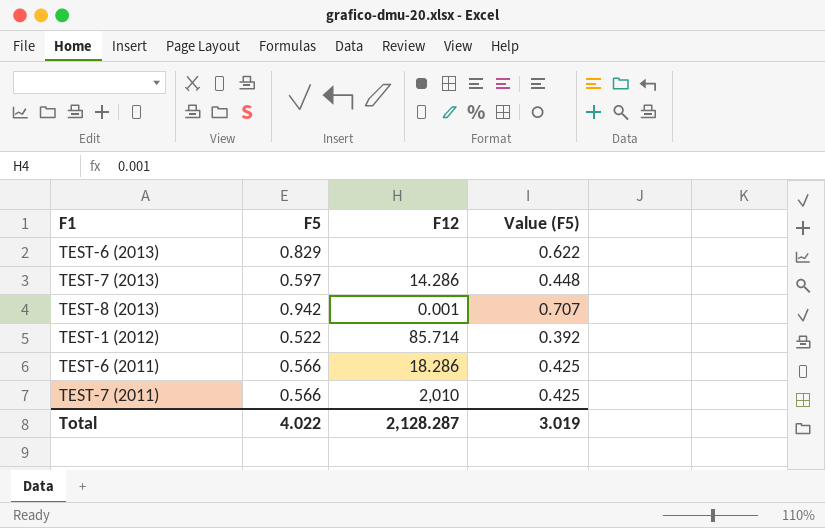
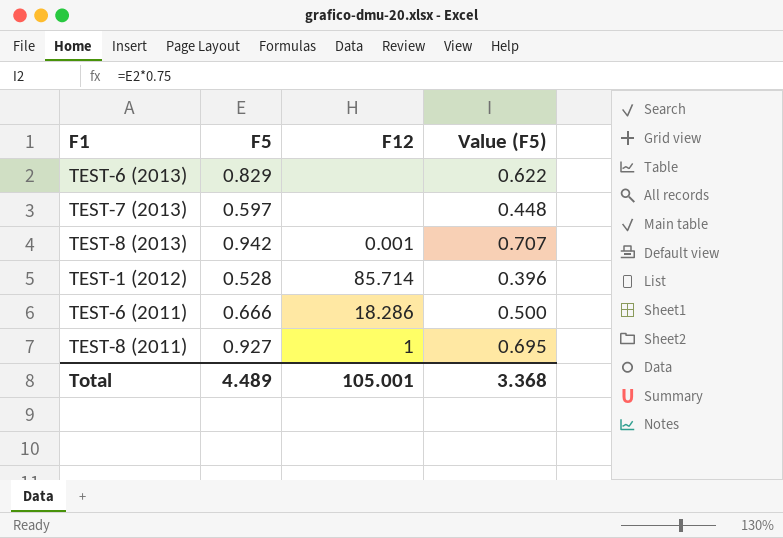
row TEST-7 (2011): 0.566 | 2,010 | 0.425 -> none
TEST-7 (2013) | F12: 14.286 -> none
TEST-1 (2012) | F5: 0.522 -> 0.528
TEST-1 (2012) | Value (F5): 0.392 -> 0.396
TEST-6 (2011) | F5: 0.566 -> 0.666
TEST-6 (2011) | Value (F5): 0.425 -> 0.500
row TEST-8 (2011): none -> 0.927 | 1 | 0.695
Total | F5: 4.022 -> 4.489
Total | F12: 2,128.287 -> 105.001
Total | Value (F5): 3.019 -> 3.368

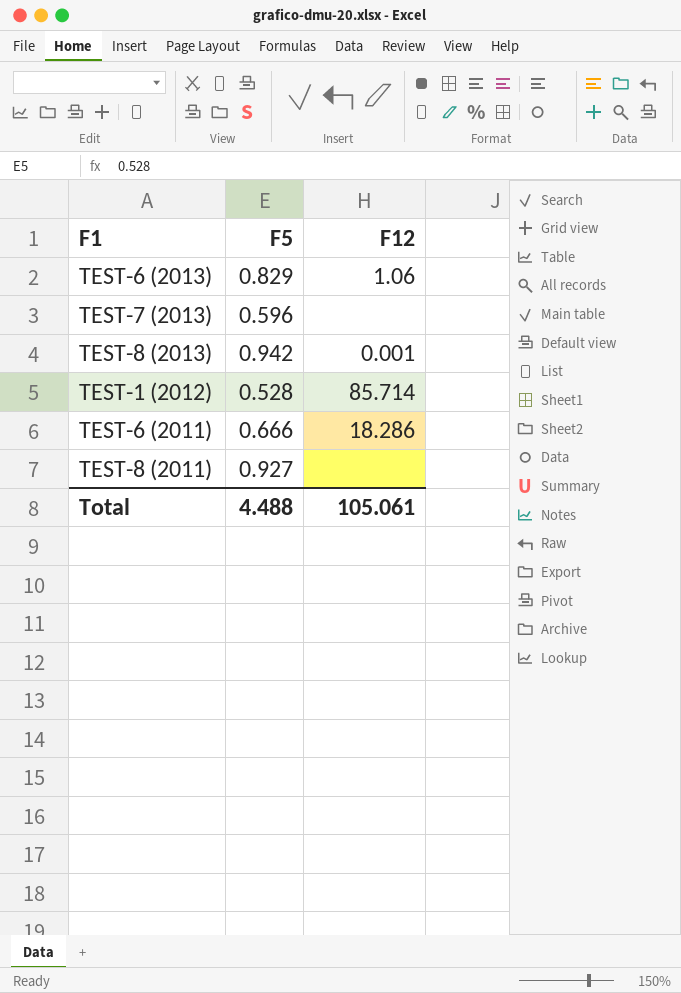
column Value (F5) | formula: [F5] * 0.75 -> none
TEST-6 (2013) | F12: none -> 1.06
TEST-7 (2013) | F5: 0.597 -> 0.596
TEST-8 (2011) | F12: 1 -> none
Total | F5: 4.489 -> 4.488
Total | F12: 105.001 -> 105.061

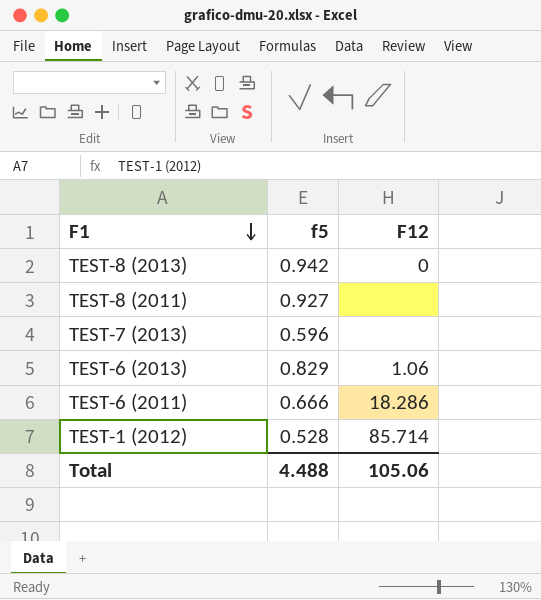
row order: none -> F1 descending
column name: F5 -> f5
TEST-8 (2013) | F12: 0.001 -> 0
Total | F12: 105.061 -> 105.06

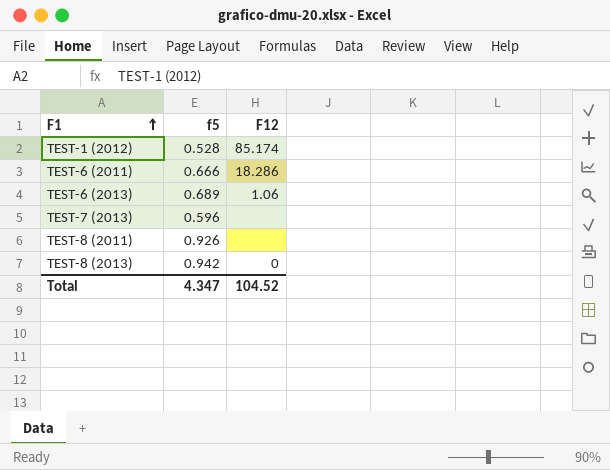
row order: F1 descending -> F1 ascending
TEST-1 (2012) | F12: 85.714 -> 85.174
TEST-6 (2013) | f5: 0.829 -> 0.689
TEST-8 (2011) | f5: 0.927 -> 0.926
Total | f5: 4.488 -> 4.347
Total | F12: 105.06 -> 104.52

